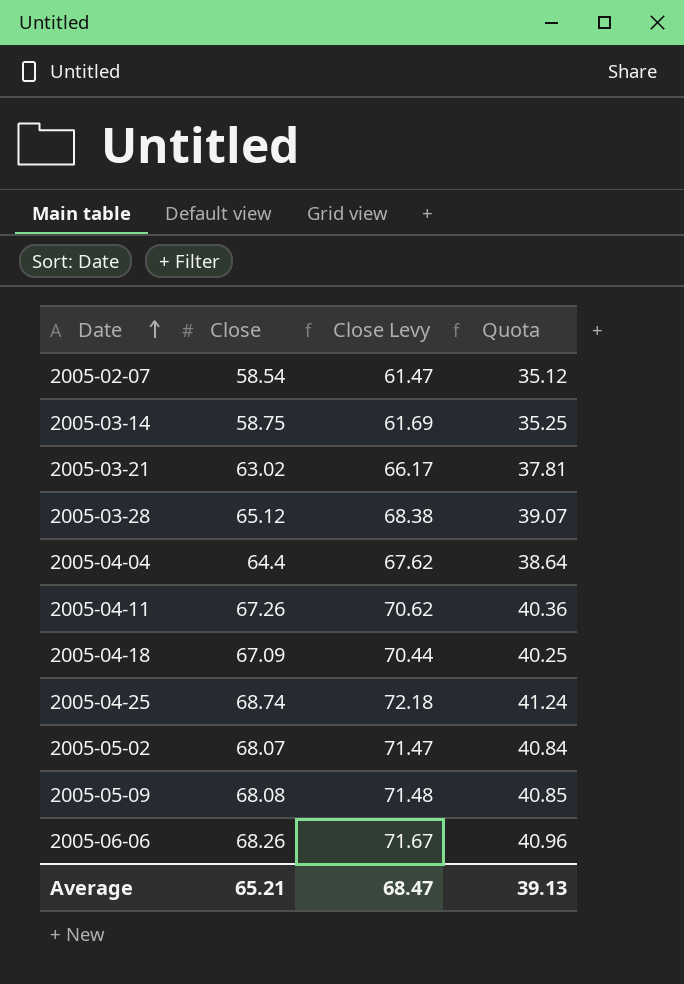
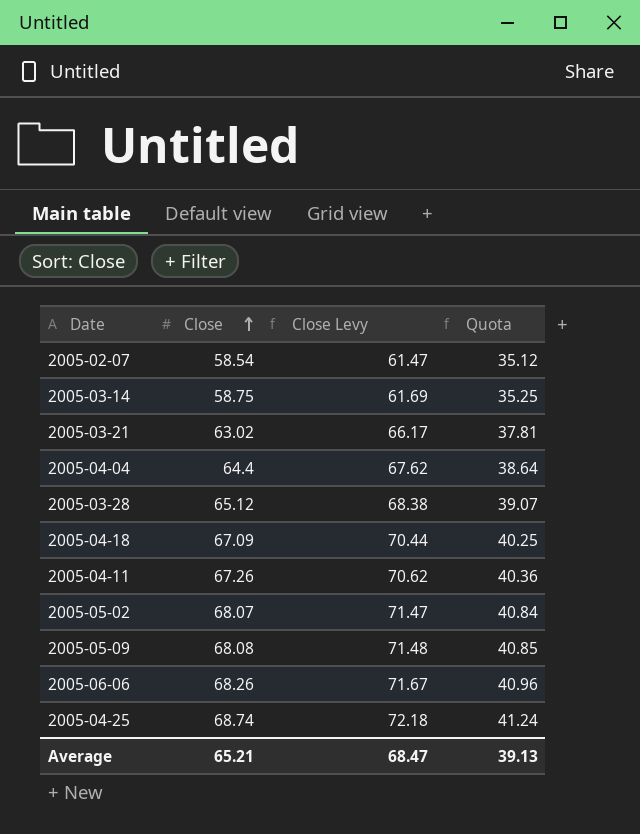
row order: Date ascending -> Close ascending

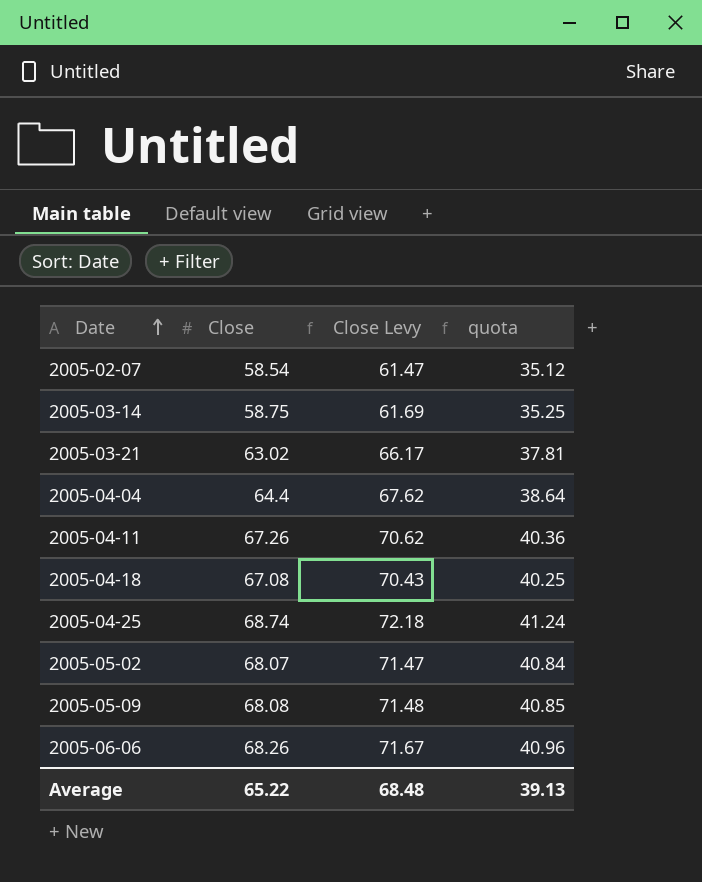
row order: Close ascending -> Date ascending
column name: Quota -> quota
row 2005-03-28: 65.12 | 68.38 | 39.07 -> none
2005-04-18 | Close: 67.09 -> 67.08
2005-04-18 | Close Levy: 70.44 -> 70.43
Average | Close: 65.21 -> 65.22
Average | Close Levy: 68.47 -> 68.48

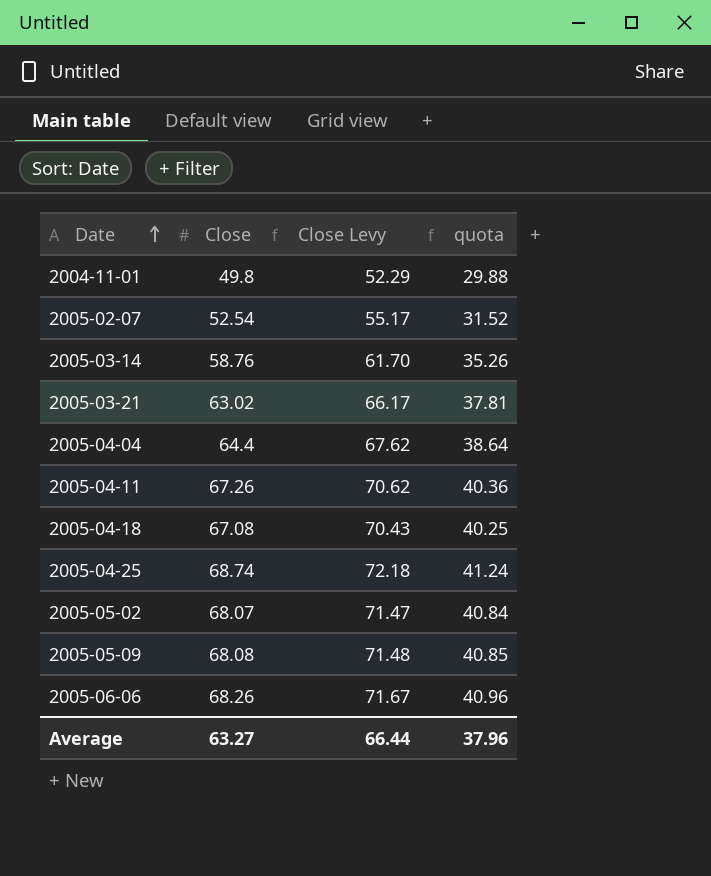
row 2004-11-01: none -> 49.8 | 52.29 | 29.88
2005-02-07 | Close: 58.54 -> 52.54
2005-02-07 | Close Levy: 61.47 -> 55.17
2005-02-07 | quota: 35.12 -> 31.52
2005-03-14 | Close: 58.75 -> 58.76
2005-03-14 | Close Levy: 61.69 -> 61.70
2005-03-14 | quota: 35.25 -> 35.26
Average | Close: 65.22 -> 63.27
Average | Close Levy: 68.48 -> 66.44
Average | quota: 39.13 -> 37.96

